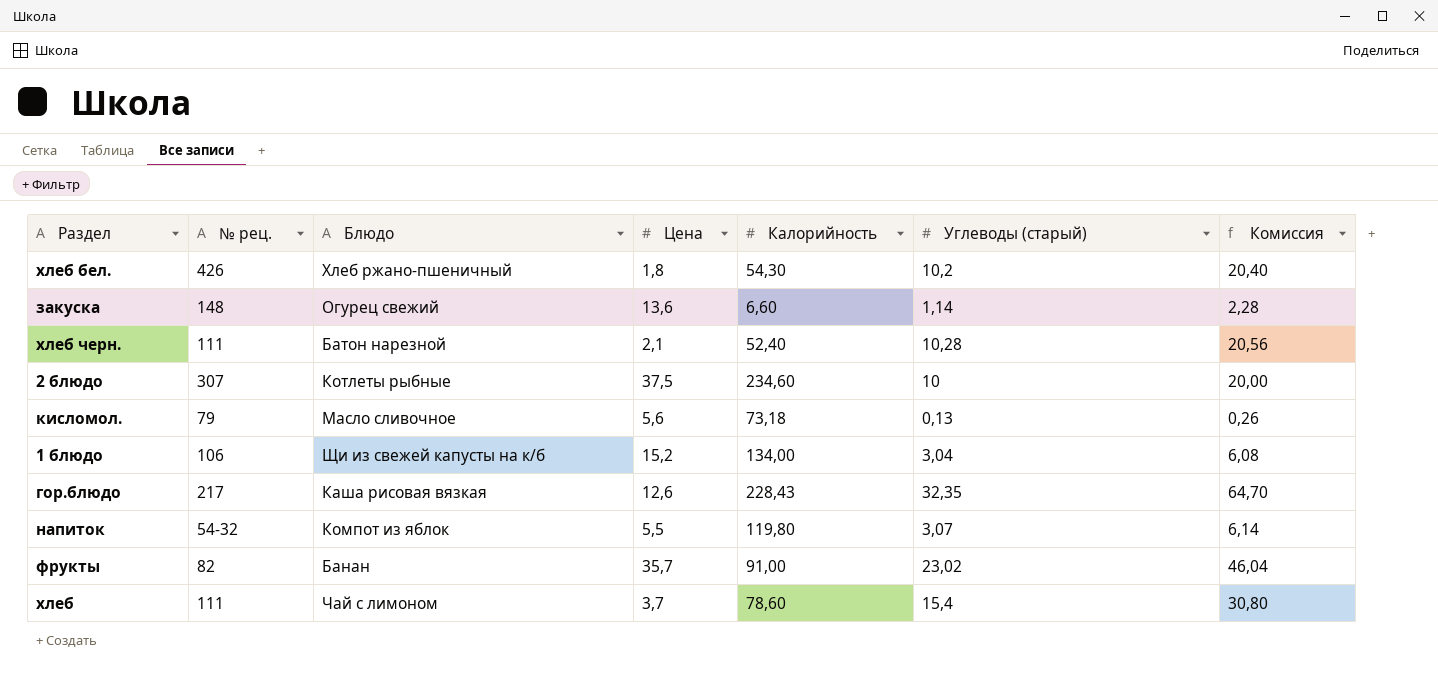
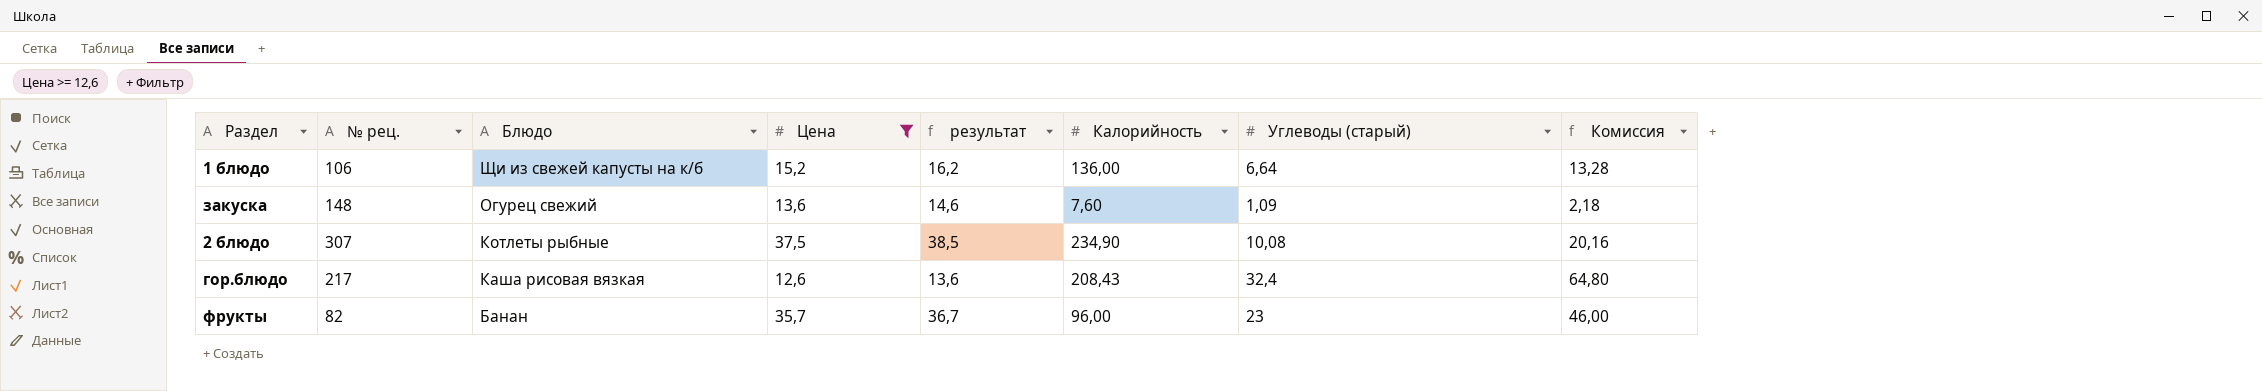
filter: none -> Цена >= 12,6
row order: none -> Блюдо descending
column результат | formula: none -> [Цена] + 1
1 блюдо | Калорийность: 134,00 -> 136,00
1 блюдо | Углеводы (старый): 3,04 -> 6,64
1 блюдо | Комиссия: 6,08 -> 13,28
закуска | Калорийность: 6,60 -> 7,60
закуска | Углеводы (старый): 1,14 -> 1,09
закуска | Комиссия: 2,28 -> 2,18
2 блюдо | Калорийность: 234,60 -> 234,90
2 блюдо | Углеводы (старый): 10 -> 10,08
2 блюдо | Комиссия: 20,00 -> 20,16
гор.блюдо | Калорийность: 228,43 -> 208,43
гор.блюдо | Углеводы (старый): 32,35 -> 32,4
гор.блюдо | Комиссия: 64,70 -> 64,80
фрукты | Калорийность: 91,00 -> 96,00
фрукты | Углеводы (старый): 23,02 -> 23
фрукты | Комиссия: 46,04 -> 46,00

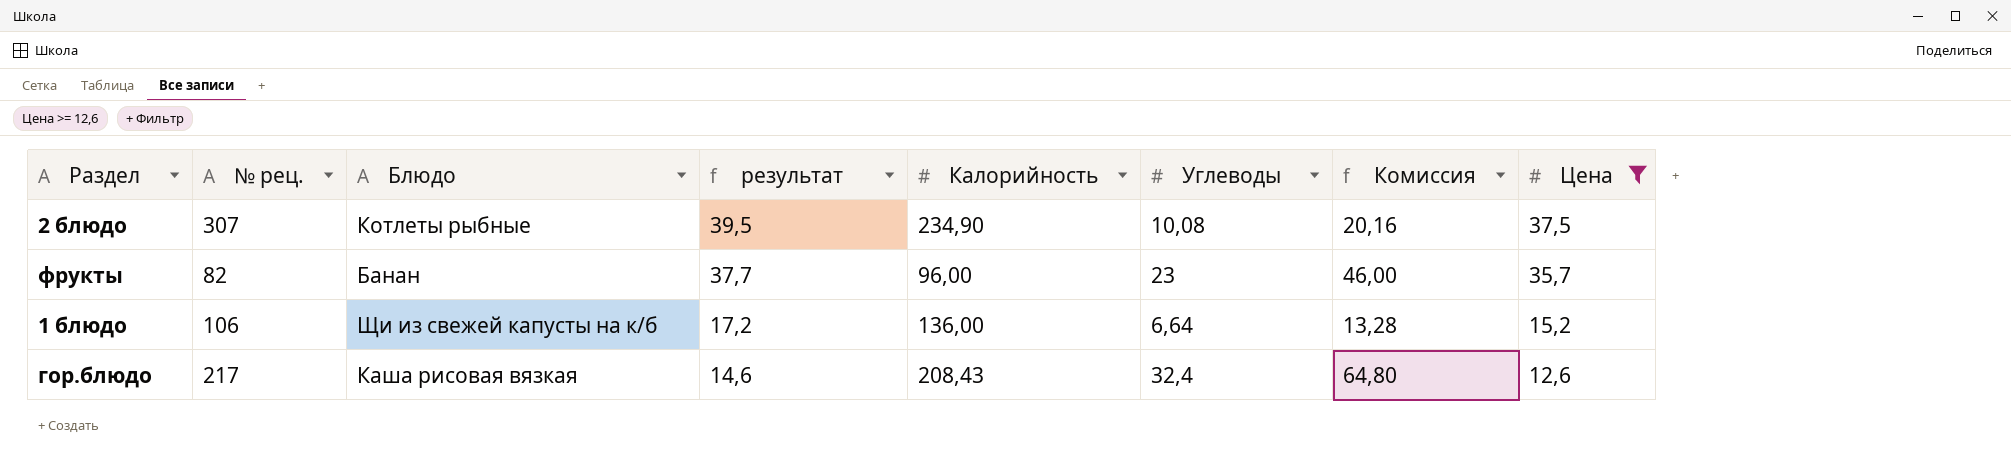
row order: Блюдо descending -> результат descending
column результат | formula: [Цена] + 1 -> [Цена] + 2
column name: Углеводы (старый) -> Углеводы
column Цена | position: 4 -> 8
row закуска: 148 | Огурец свежий | 13,6 | 14,6 | 7,60 | 1,09 | 2,18 -> none

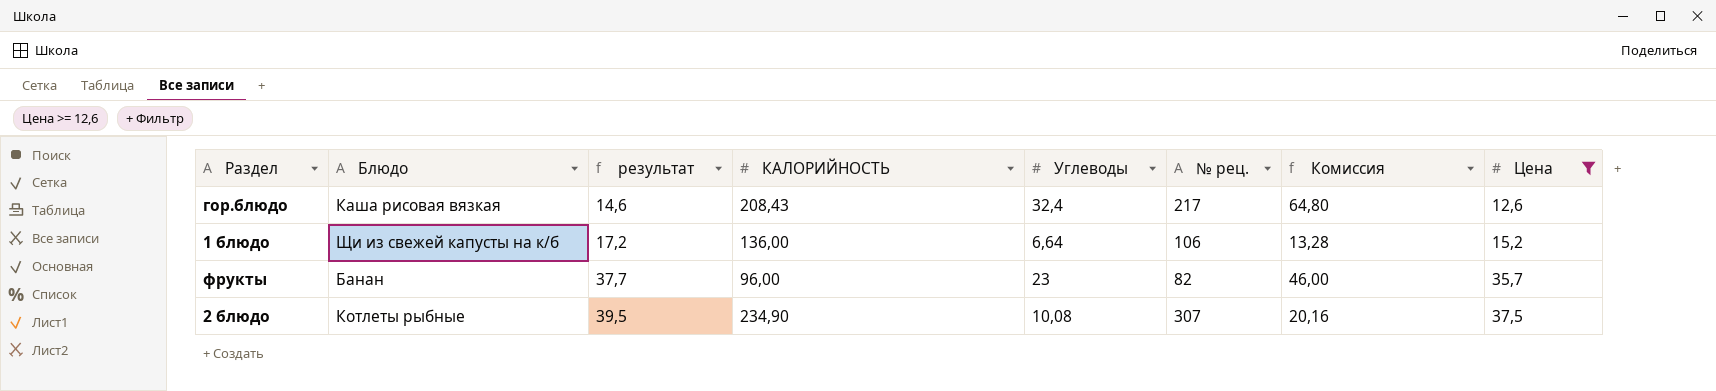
row order: результат descending -> результат ascending
column name: Калорийность -> КАЛОРИЙНОСТЬ
column № рец. | position: 2 -> 6

